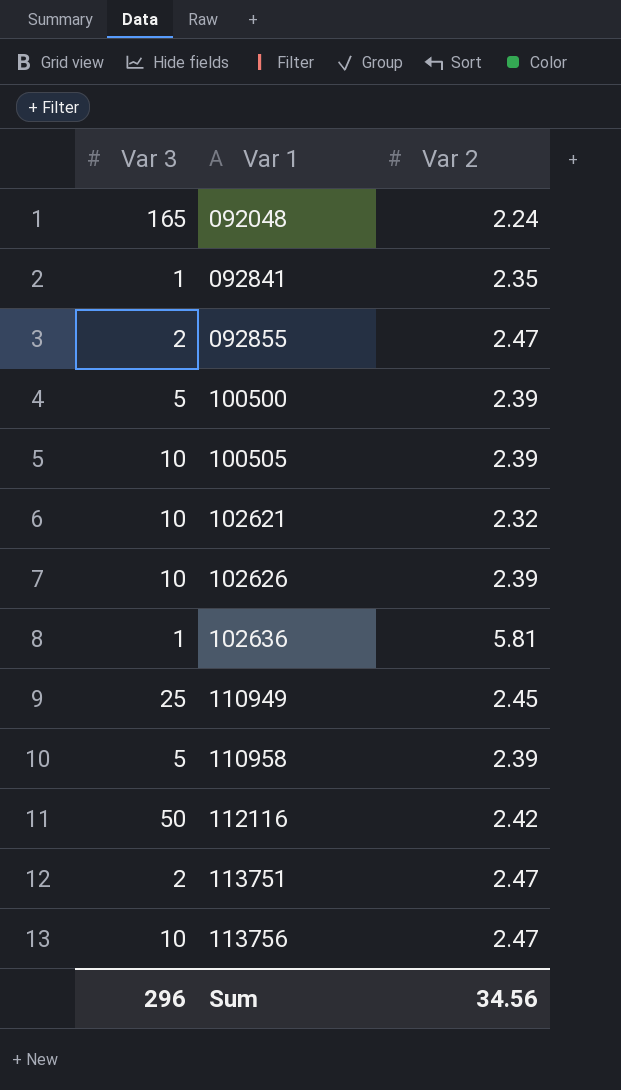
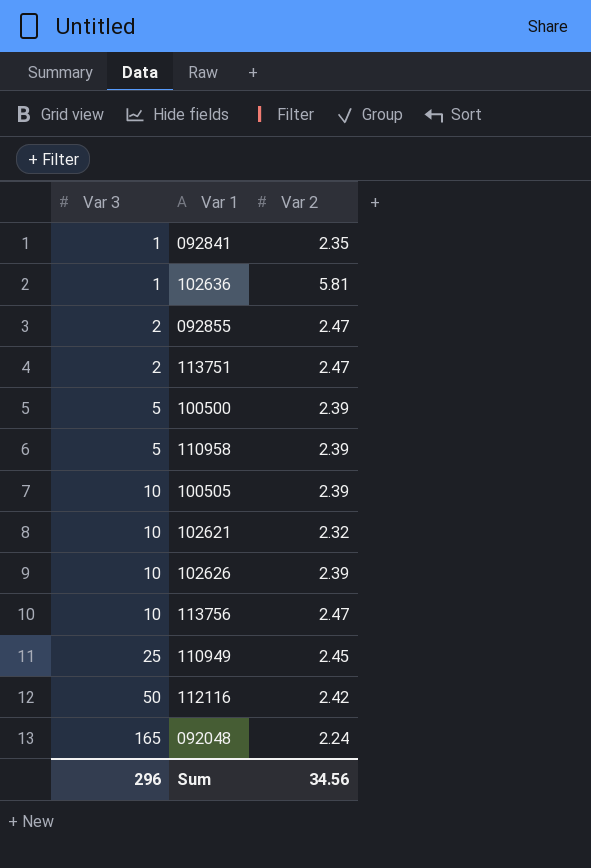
row order: Var 1 ascending -> Var 3 ascending

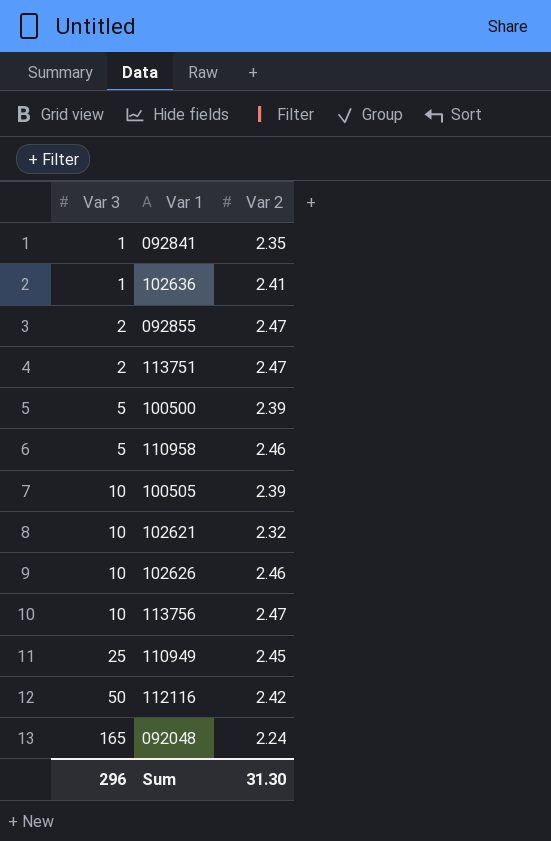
102636 | Var 2: 5.81 -> 2.41
110958 | Var 2: 2.39 -> 2.46
102626 | Var 2: 2.39 -> 2.46
Sum | Var 2: 34.56 -> 31.30

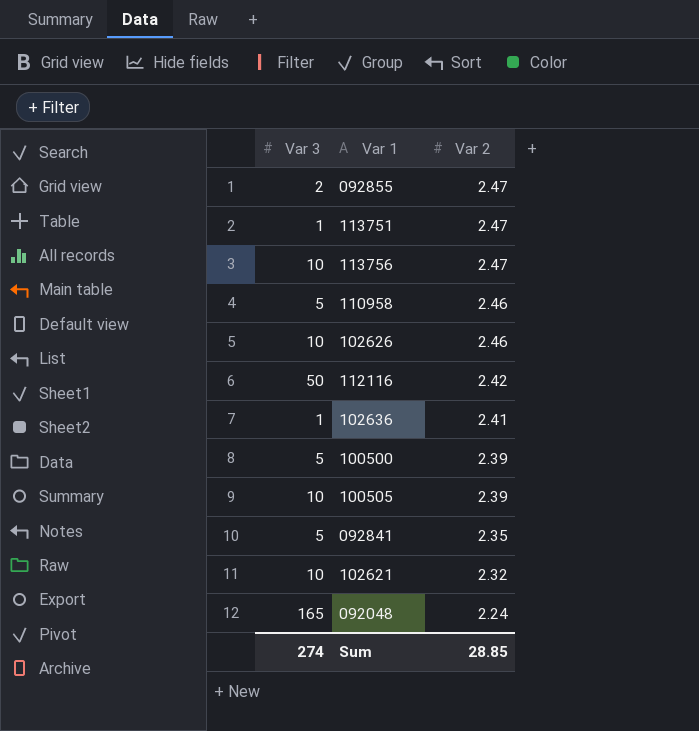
row order: Var 3 ascending -> Var 2 descending
row 110949: 25 | 2.45 -> none
113751 | Var 3: 2 -> 1
092841 | Var 3: 1 -> 5
Sum | Var 3: 296 -> 274
Sum | Var 2: 31.30 -> 28.85

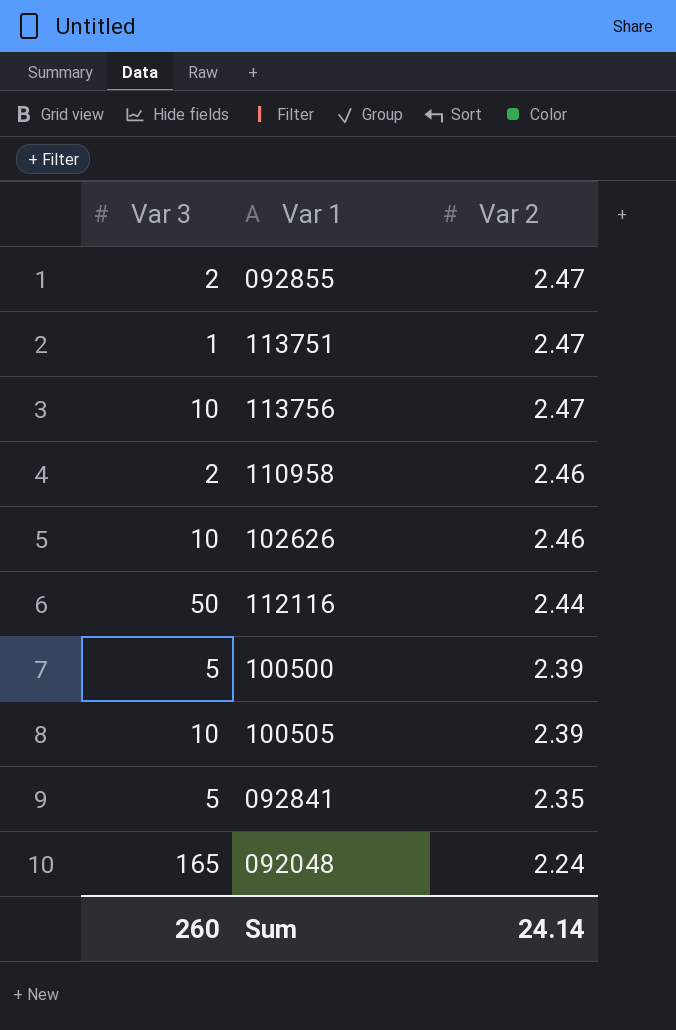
row 102636: 1 | 2.41 -> none
row 102621: 10 | 2.32 -> none
110958 | Var 3: 5 -> 2
112116 | Var 2: 2.42 -> 2.44
Sum | Var 3: 274 -> 260
Sum | Var 2: 28.85 -> 24.14

